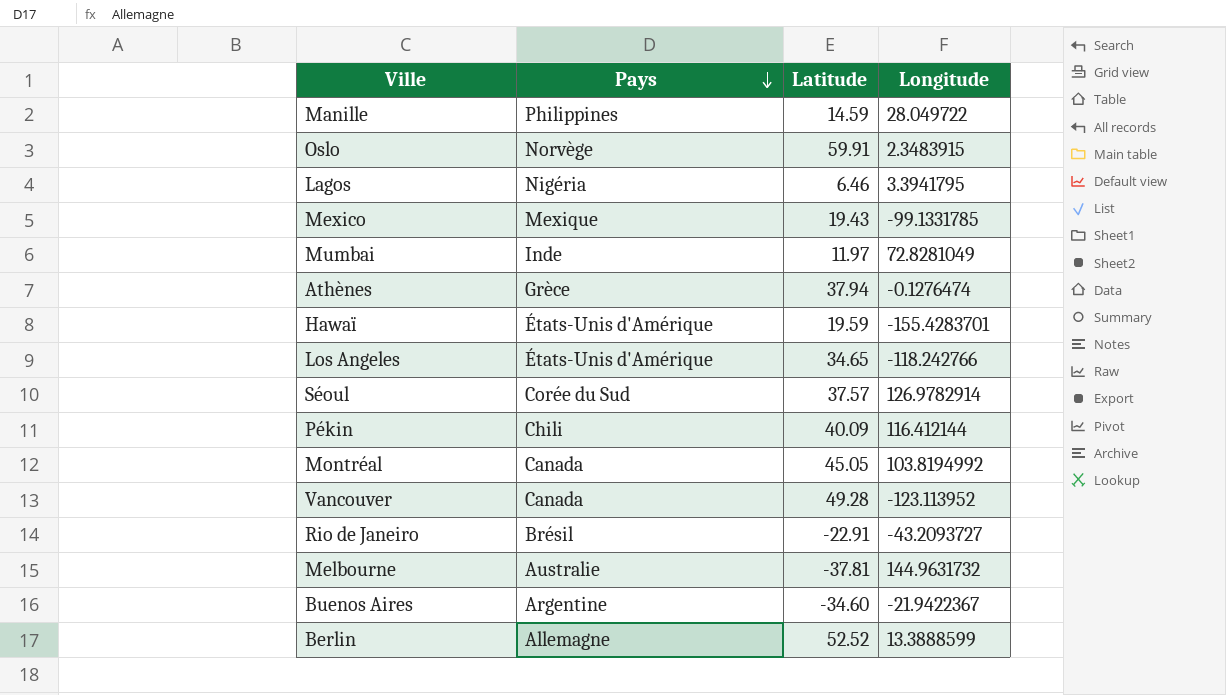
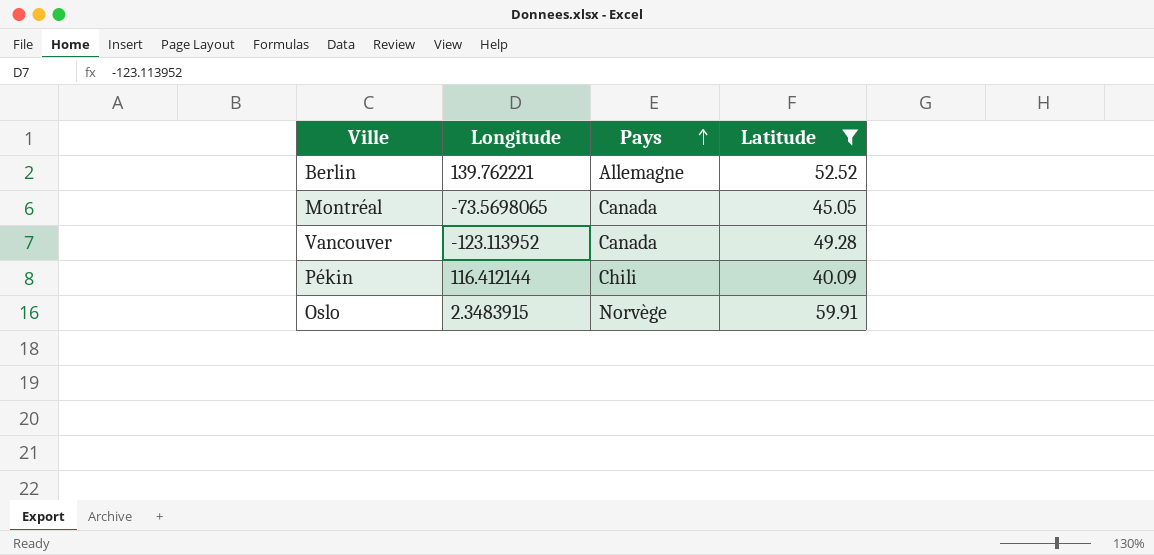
filter: none -> Latitude >= 40.09
row order: Pays descending -> Pays ascending
column Longitude | position: 4 -> 2
Berlin | Longitude: 13.3888599 -> 139.762221
Montréal | Longitude: 103.8194992 -> -73.5698065

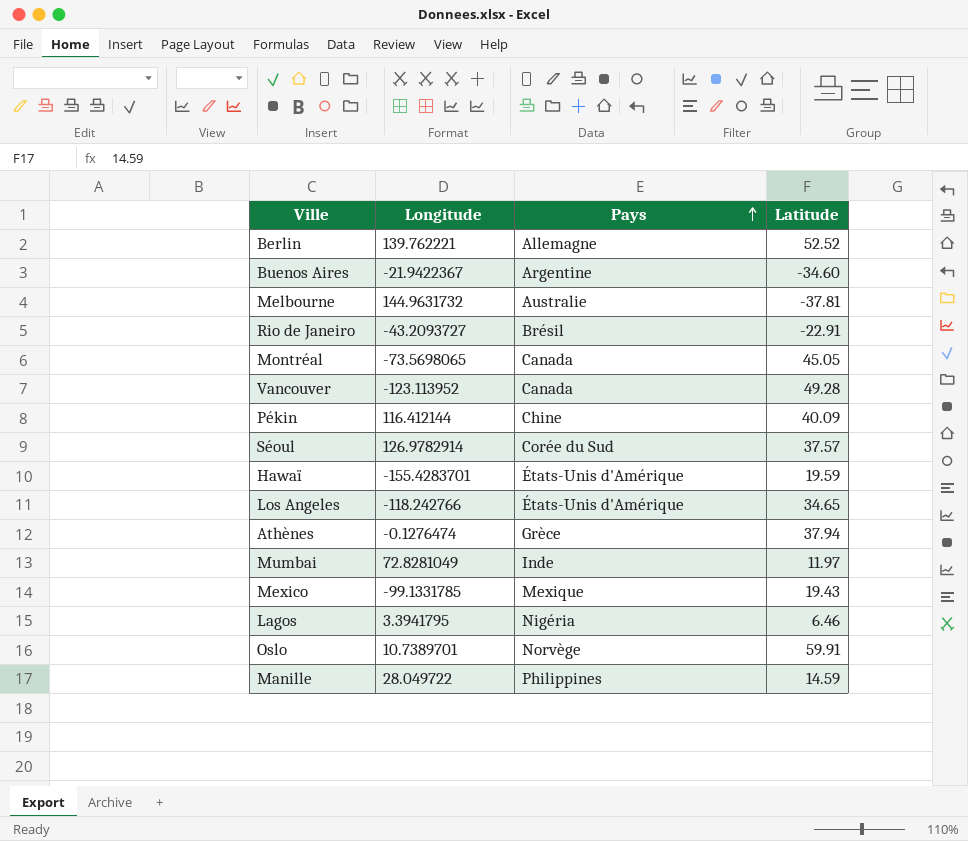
filter: Latitude >= 40.09 -> none
Pékin | Pays: Chili -> Chine
Oslo | Longitude: 2.3483915 -> 10.7389701

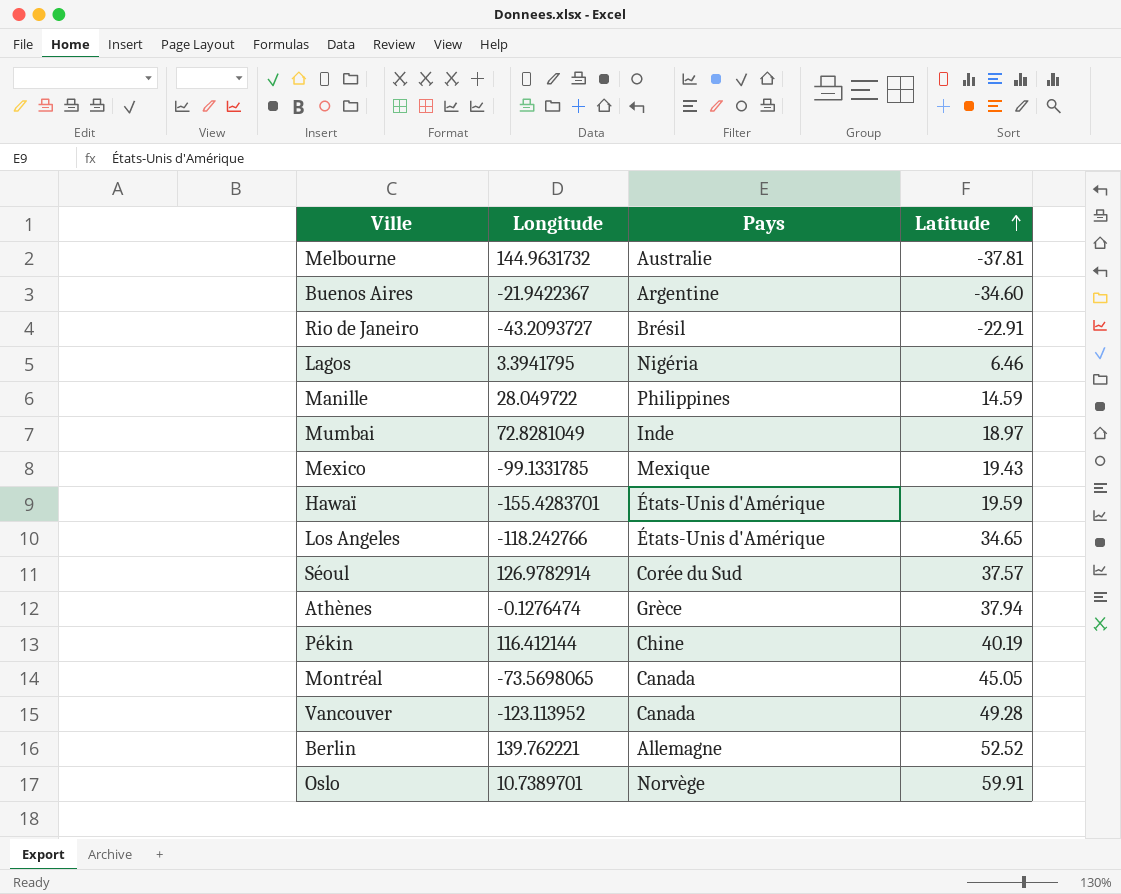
row order: Pays ascending -> Latitude ascending
Mumbai | Latitude: 11.97 -> 18.97
Pékin | Latitude: 40.09 -> 40.19

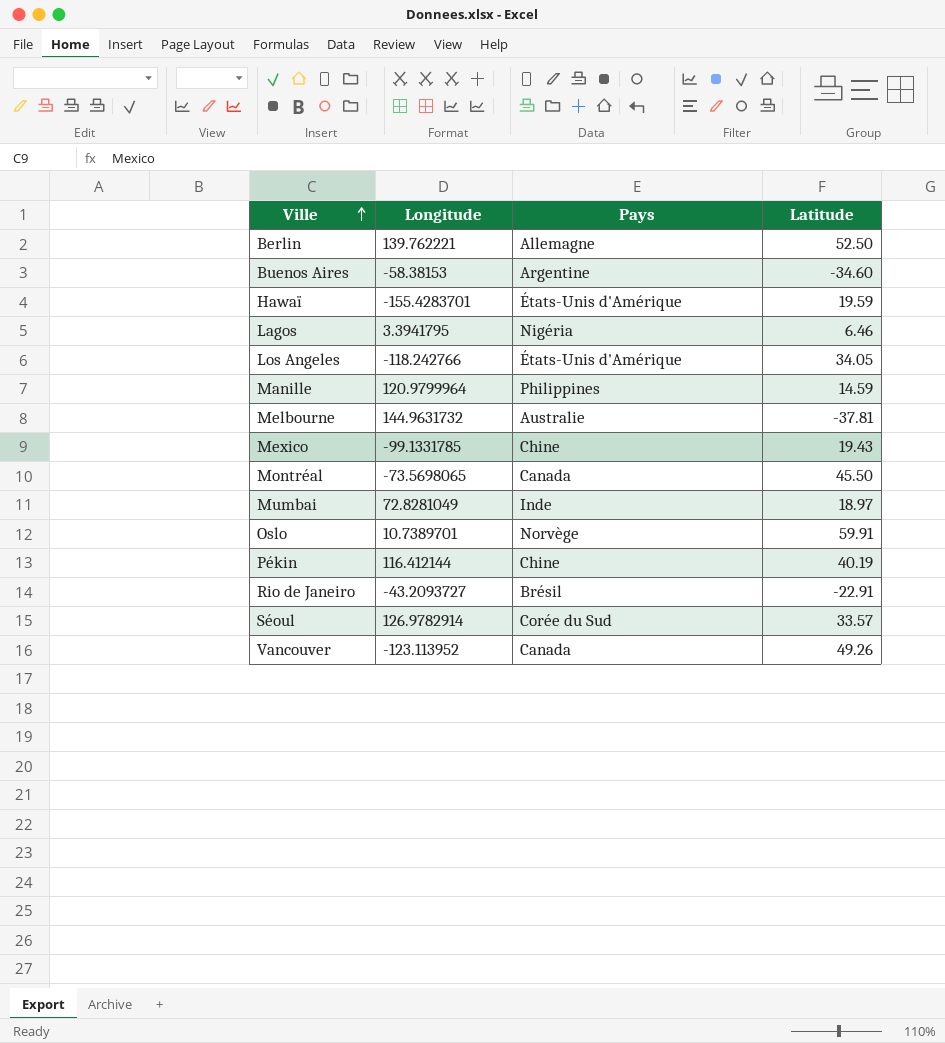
row order: Latitude ascending -> Ville ascending
row Athènes: -0.1276474 | Grèce | 37.94 -> none
Berlin | Latitude: 52.52 -> 52.50
Buenos Aires | Longitude: -21.9422367 -> -58.38153
Los Angeles | Latitude: 34.65 -> 34.05
Manille | Longitude: 28.049722 -> 120.9799964
Mexico | Pays: Mexique -> Chine
Montréal | Latitude: 45.05 -> 45.50
Séoul | Latitude: 37.57 -> 33.57
Vancouver | Latitude: 49.28 -> 49.26

